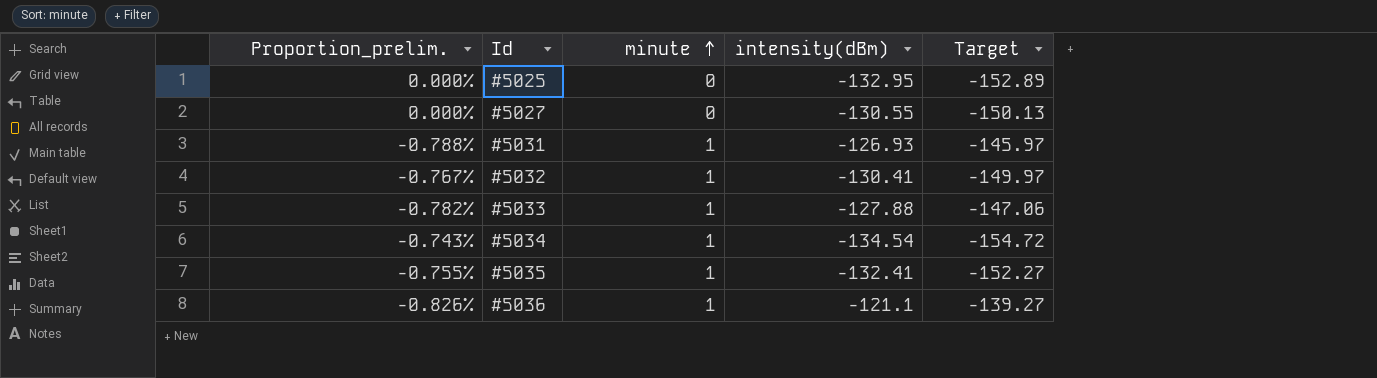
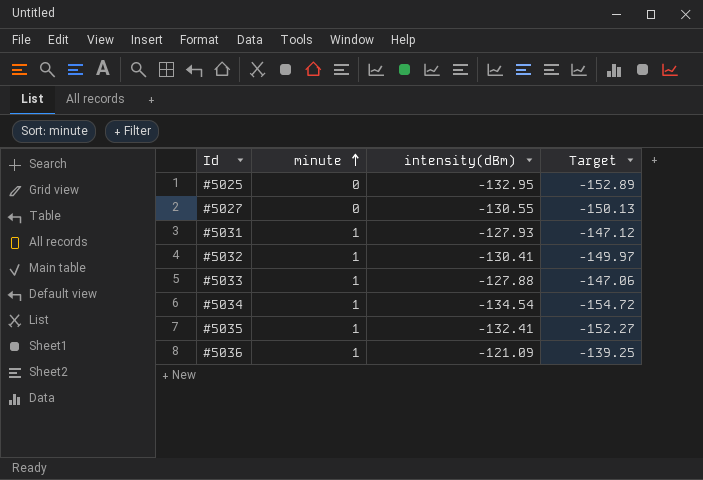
column Proportion_prelim. | formula: [minute] / [intensity(dBm)] -> none
#5031 | intensity(dBm): -126.93 -> -127.93
#5031 | Target: -145.97 -> -147.12
#5036 | intensity(dBm): -121.1 -> -121.09
#5036 | Target: -139.27 -> -139.25

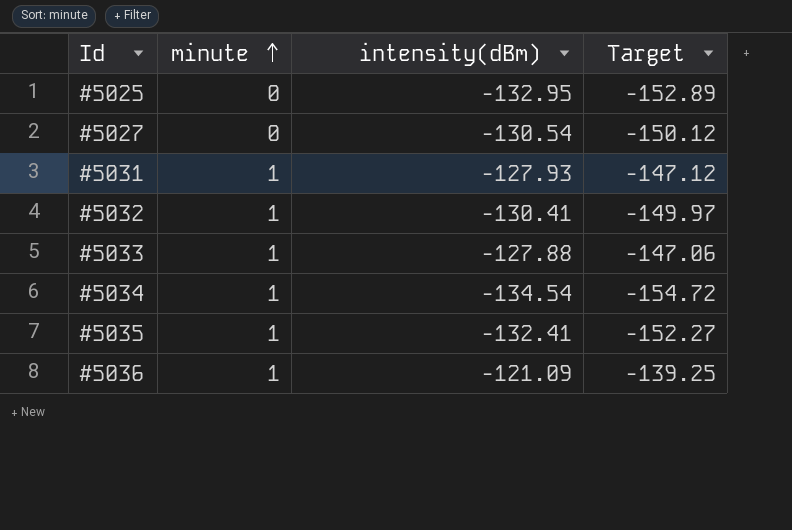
#5027 | intensity(dBm): -130.55 -> -130.54
#5027 | Target: -150.13 -> -150.12

